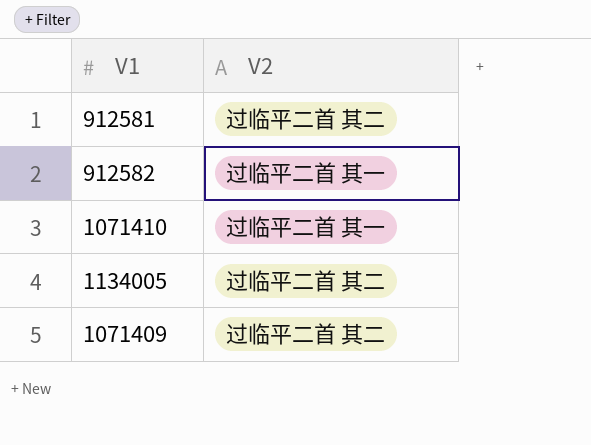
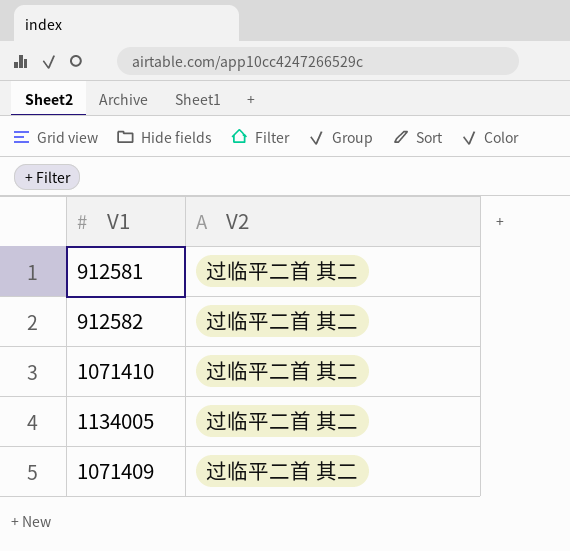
912582 | V2: 过临平二首 其一 -> 过临平二首 其二
1071410 | V2: 过临平二首 其一 -> 过临平二首 其二

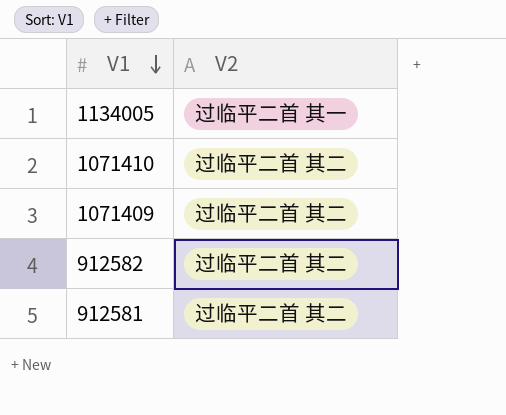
row order: none -> V1 descending
1134005 | V2: 过临平二首 其二 -> 过临平二首 其一

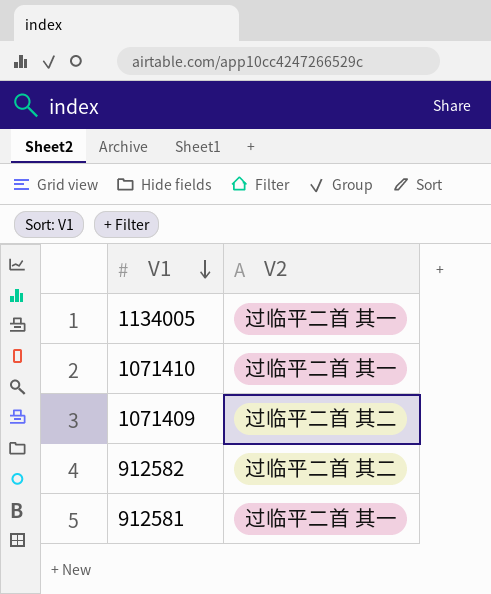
1071410 | V2: 过临平二首 其二 -> 过临平二首 其一
912581 | V2: 过临平二首 其二 -> 过临平二首 其一

